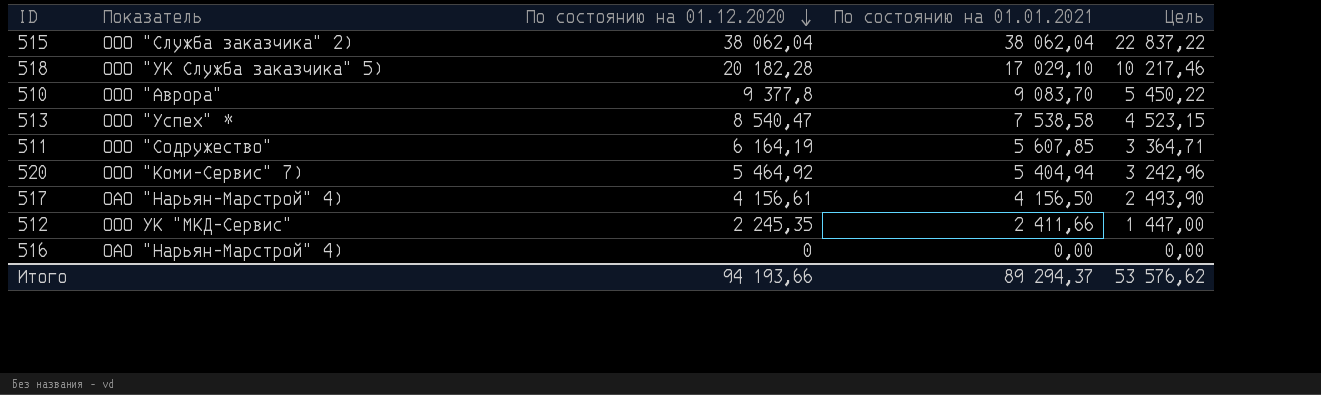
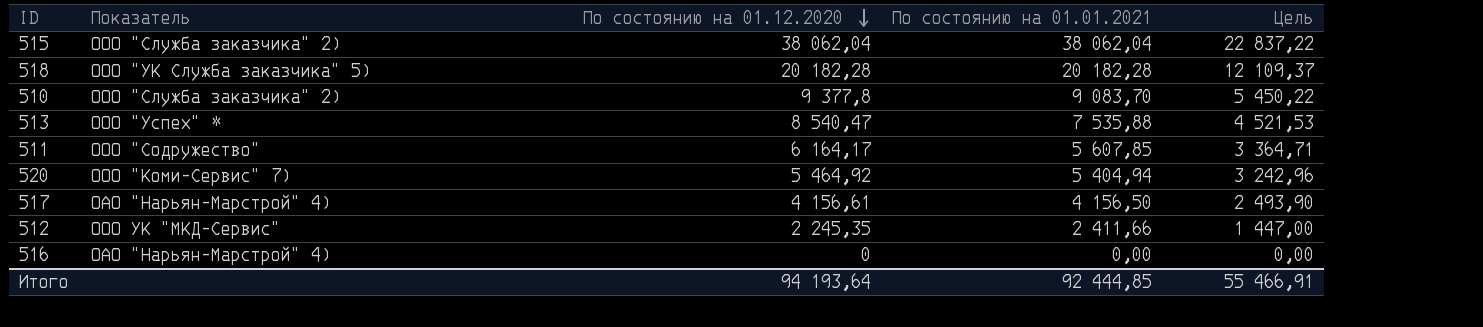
518 | По состоянию на 01.01.2021: 17 029,10 -> 20 182,28
518 | Цель: 10 217,46 -> 12 109,37
510 | Показатель: ООО "Аврора" -> ООО "Служба заказчика" 2)
513 | По состоянию на 01.01.2021: 7 538,58 -> 7 535,88
513 | Цель: 4 523,15 -> 4 521,53
511 | По состоянию на 01.12.2020: 6 164,19 -> 6 164,17
Итого | По состоянию на 01.12.2020: 94 193,66 -> 94 193,64
Итого | По состоянию на 01.01.2021: 89 294,37 -> 92 444,85
Итого | Цель: 53 576,62 -> 55 466,91

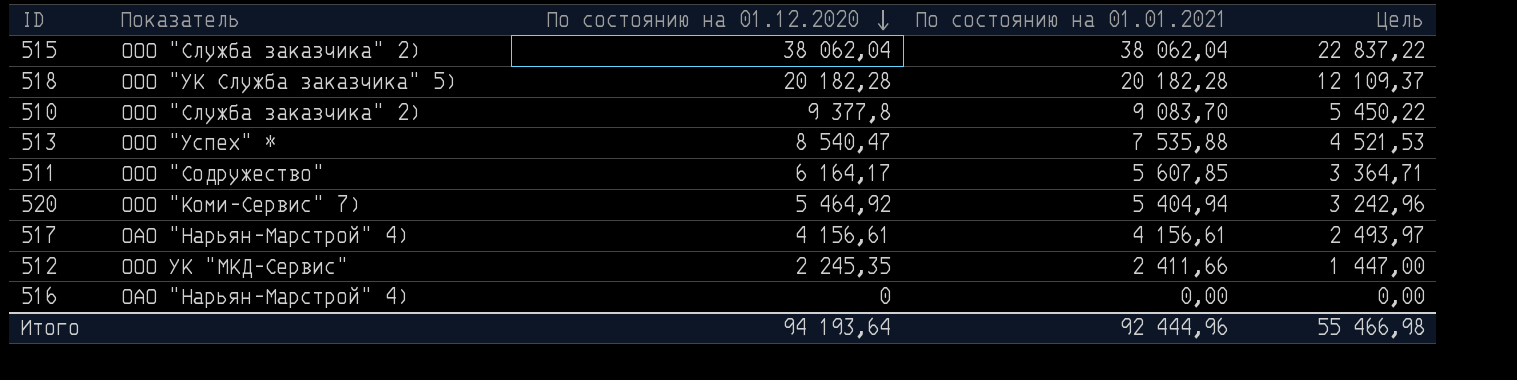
517 | По состоянию на 01.01.2021: 4 156,50 -> 4 156,61
517 | Цель: 2 493,90 -> 2 493,97
Итого | По состоянию на 01.01.2021: 92 444,85 -> 92 444,96
Итого | Цель: 55 466,91 -> 55 466,98

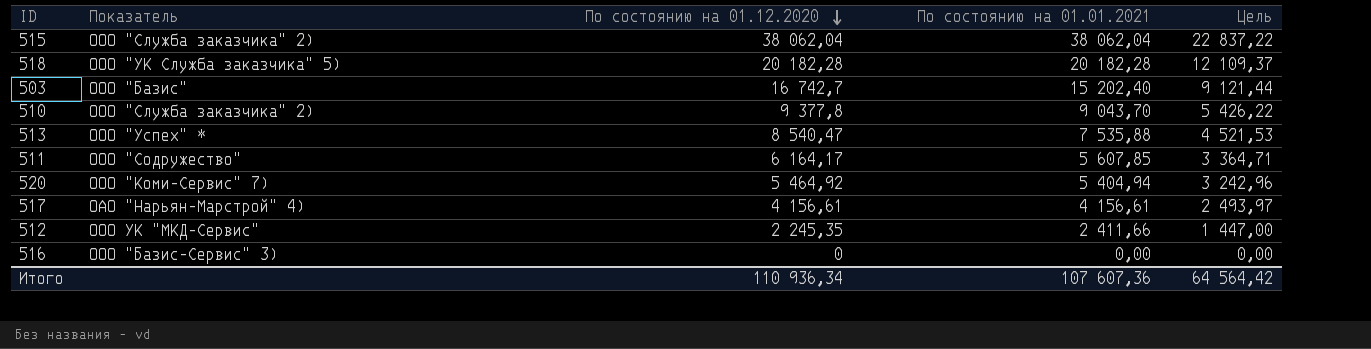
row 503: none -> ООО "Базис" | 16 742,7 | 15 202,40 | 9 121,44
510 | По состоянию на 01.01.2021: 9 083,70 -> 9 043,70
510 | Цель: 5 450,22 -> 5 426,22
516 | Показатель: ОАО "Нарьян-Марстрой" 4) -> ООО "Базис-Сервис" 3)
Итого | По состоянию на 01.12.2020: 94 193,64 -> 110 936,34
Итого | По состоянию на 01.01.2021: 92 444,96 -> 107 607,36
Итого | Цель: 55 466,98 -> 64 564,42

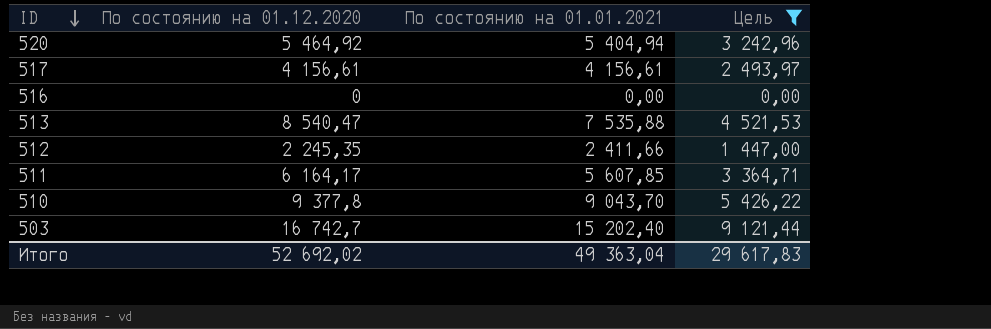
filter: none -> Цель <= 9 121,44
row order: По состоянию на 01.12.2020 descending -> ID descending
column Показатель | position: 2 -> none
Итого | По состоянию на 01.12.2020: 110 936,34 -> 52 692,02
Итого | По состоянию на 01.01.2021: 107 607,36 -> 49 363,04
Итого | Цель: 64 564,42 -> 29 617,83

